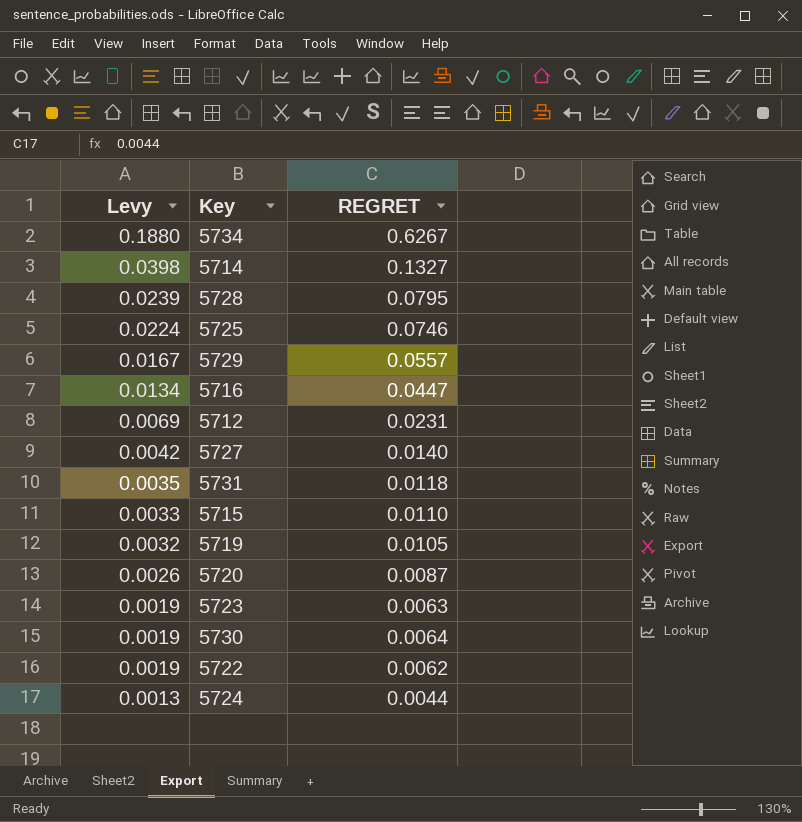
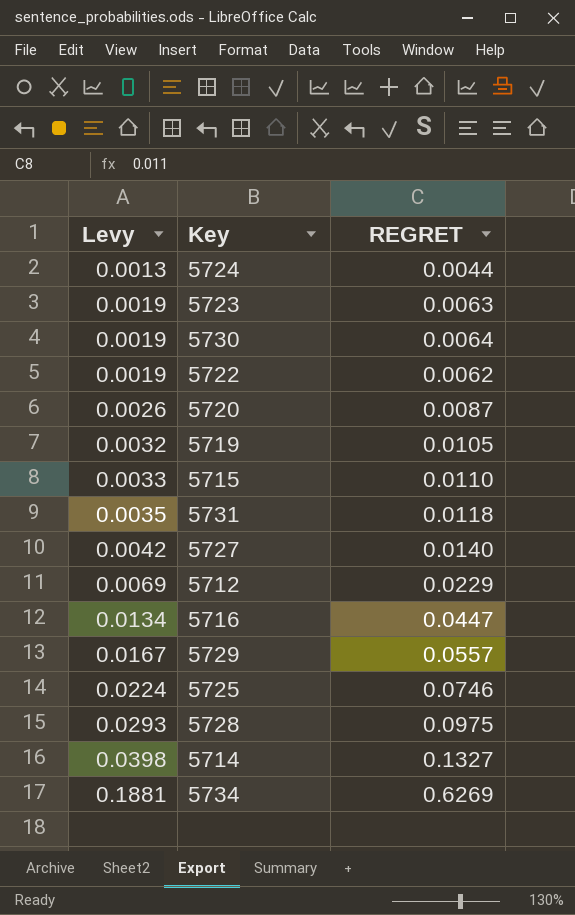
row order: Levy descending -> Levy ascending
5712 | REGRET: 0.0231 -> 0.0229
5728 | Levy: 0.0239 -> 0.0293
5728 | REGRET: 0.0795 -> 0.0975
5734 | Levy: 0.1880 -> 0.1881
5734 | REGRET: 0.6267 -> 0.6269

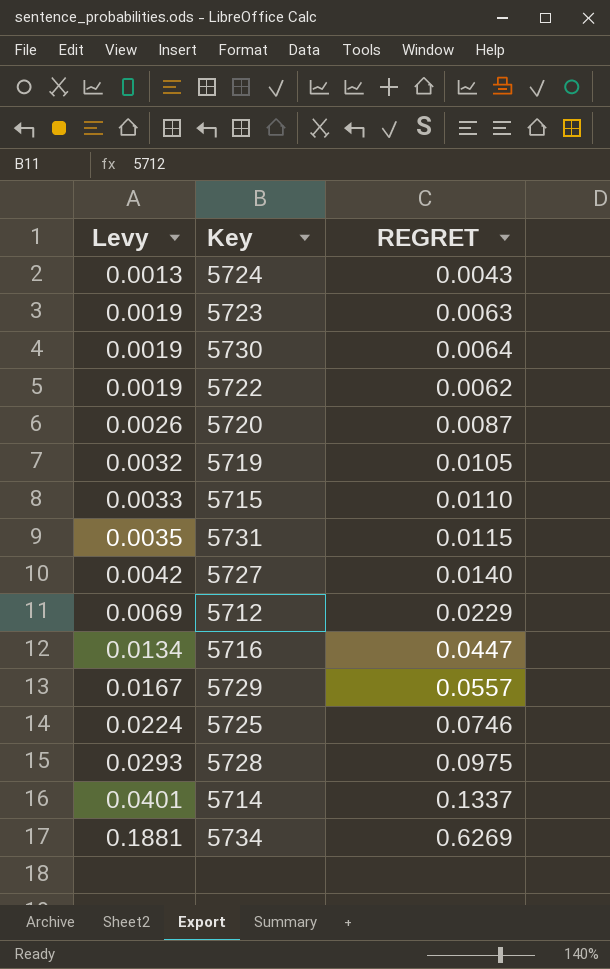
5724 | REGRET: 0.0044 -> 0.0043
5731 | REGRET: 0.0118 -> 0.0115
5714 | Levy: 0.0398 -> 0.0401
5714 | REGRET: 0.1327 -> 0.1337

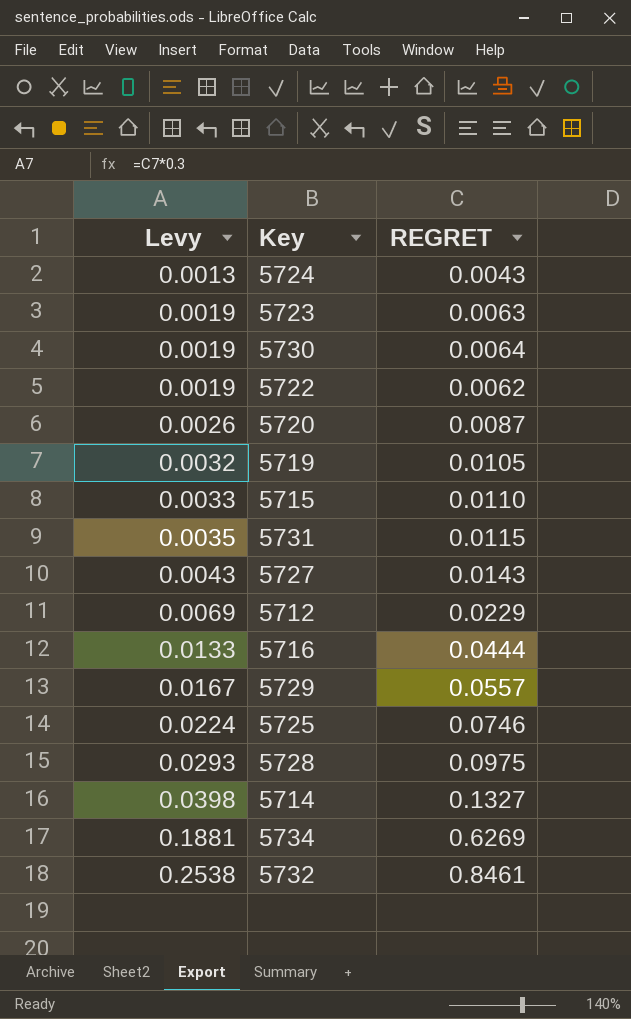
5727 | Levy: 0.0042 -> 0.0043
5727 | REGRET: 0.0140 -> 0.0143
5716 | Levy: 0.0134 -> 0.0133
5716 | REGRET: 0.0447 -> 0.0444
5714 | Levy: 0.0401 -> 0.0398
5714 | REGRET: 0.1337 -> 0.1327
row 5732: none -> 0.2538 | 0.8461

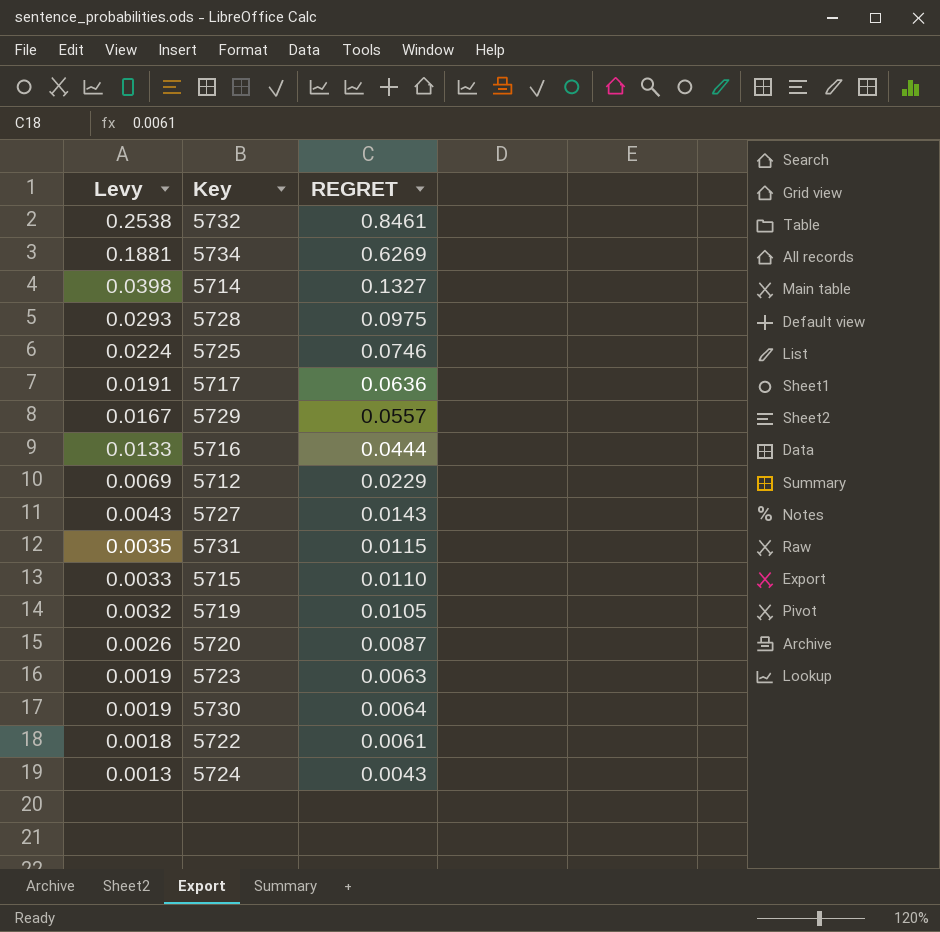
row order: Levy ascending -> Levy descending
row 5717: none -> 0.0191 | 0.0636
5722 | Levy: 0.0019 -> 0.0018
5722 | REGRET: 0.0062 -> 0.0061

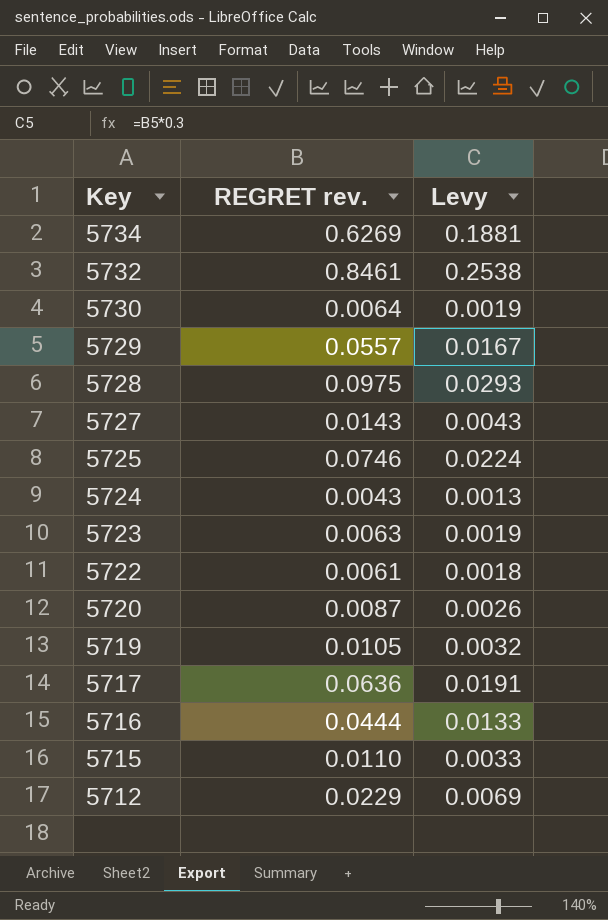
row order: Levy descending -> Key descending
column name: REGRET -> REGRET rev.
column Levy | position: 1 -> 3
row 5714: 0.0398 | 0.1327 -> none
row 5731: 0.0035 | 0.0115 -> none

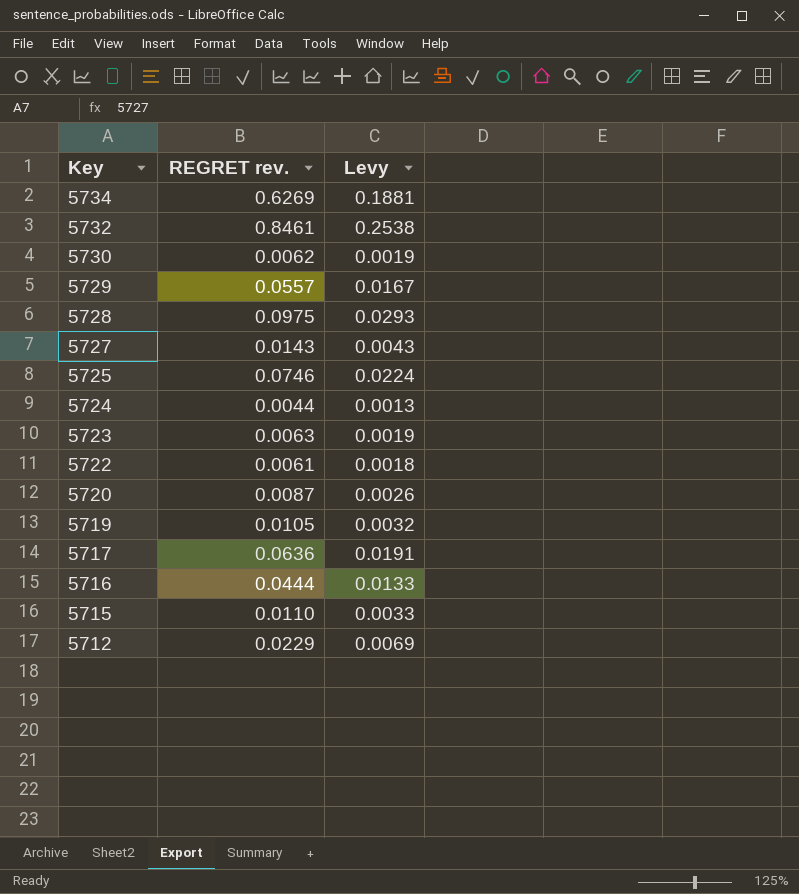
5730 | REGRET rev.: 0.0064 -> 0.0062
5724 | REGRET rev.: 0.0043 -> 0.0044

